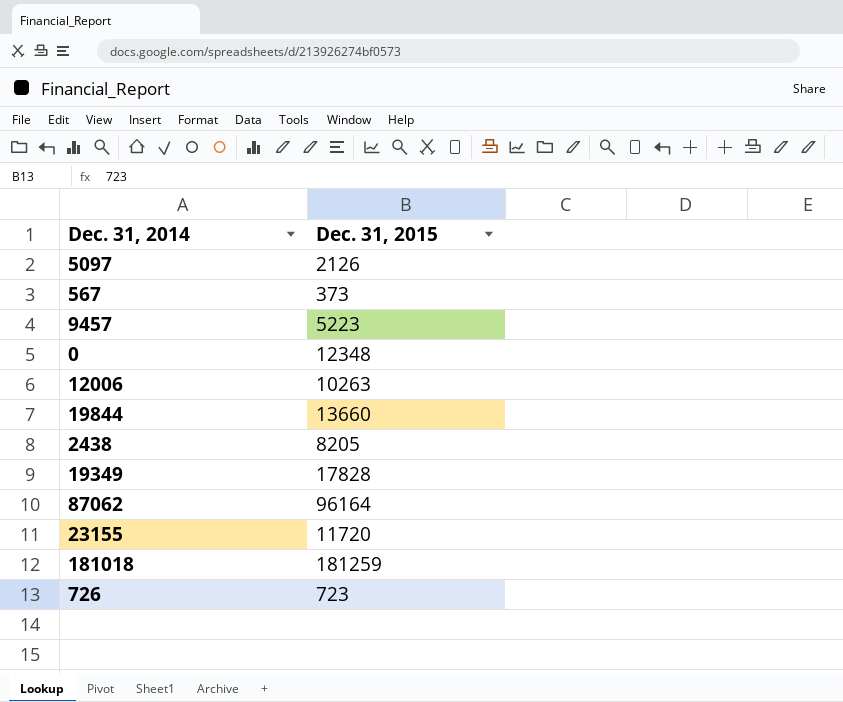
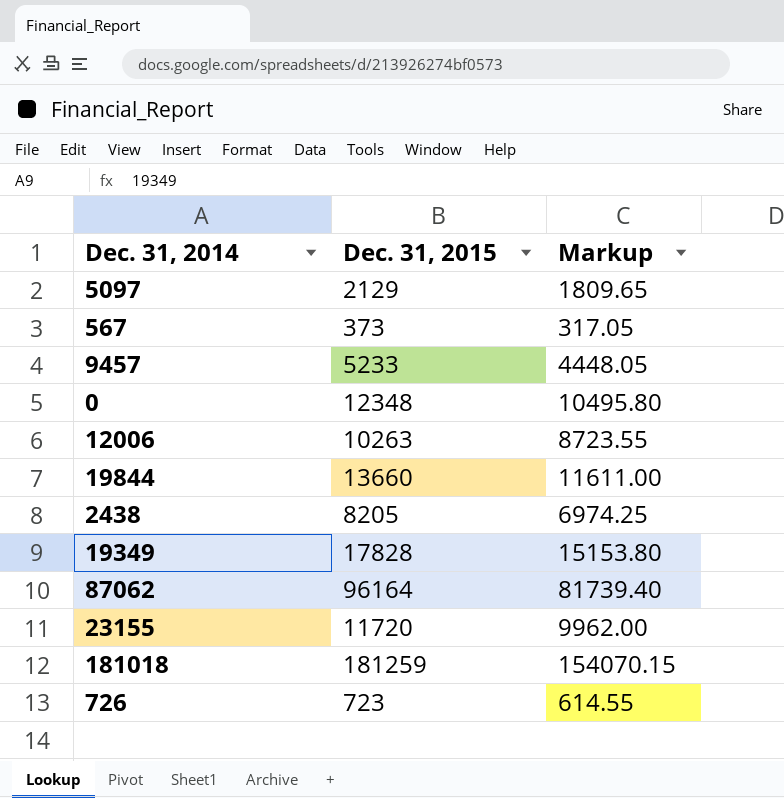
column Markup | formula: none -> [Dec. 31, 2015] * 0.85
5097 | Dec. 31, 2015: 2126 -> 2129
9457 | Dec. 31, 2015: 5223 -> 5233

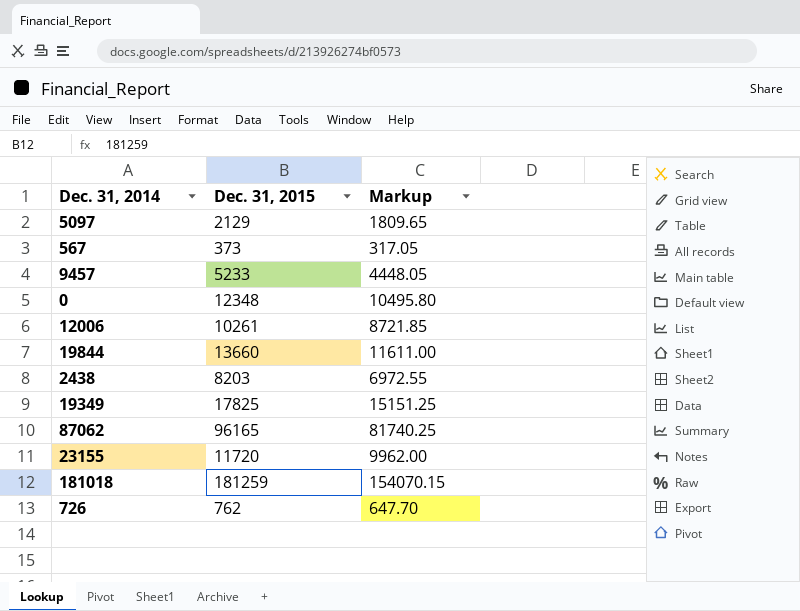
12006 | Dec. 31, 2015: 10263 -> 10261
12006 | Markup: 8723.55 -> 8721.85
2438 | Dec. 31, 2015: 8205 -> 8203
2438 | Markup: 6974.25 -> 6972.55
19349 | Dec. 31, 2015: 17828 -> 17825
19349 | Markup: 15153.80 -> 15151.25
87062 | Dec. 31, 2015: 96164 -> 96165
87062 | Markup: 81739.40 -> 81740.25
726 | Dec. 31, 2015: 723 -> 762
726 | Markup: 614.55 -> 647.70

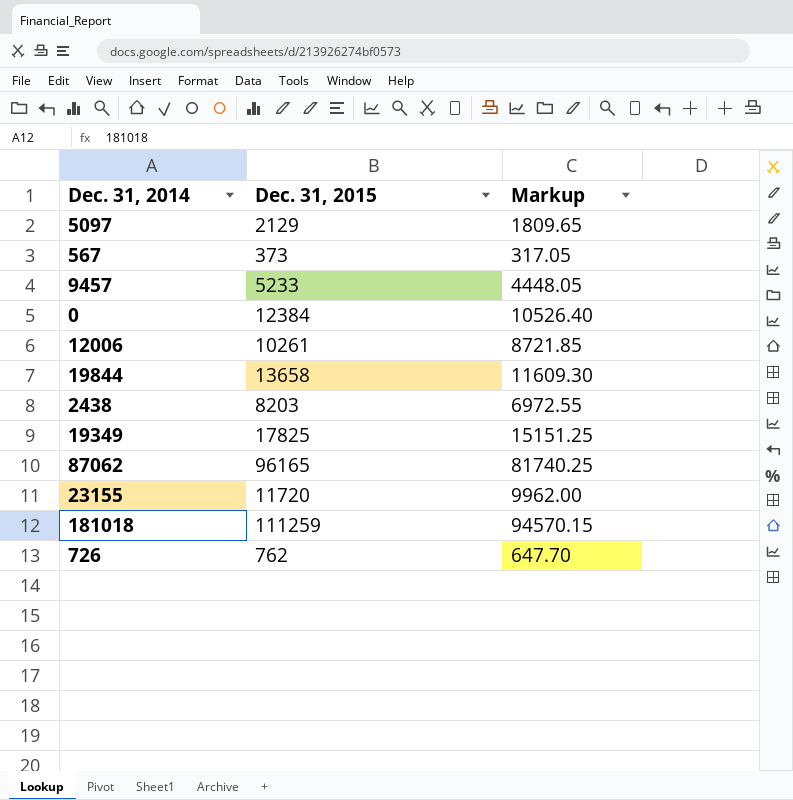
0 | Dec. 31, 2015: 12348 -> 12384
0 | Markup: 10495.80 -> 10526.40
19844 | Dec. 31, 2015: 13660 -> 13658
19844 | Markup: 11611.00 -> 11609.30
181018 | Dec. 31, 2015: 181259 -> 111259
181018 | Markup: 154070.15 -> 94570.15

